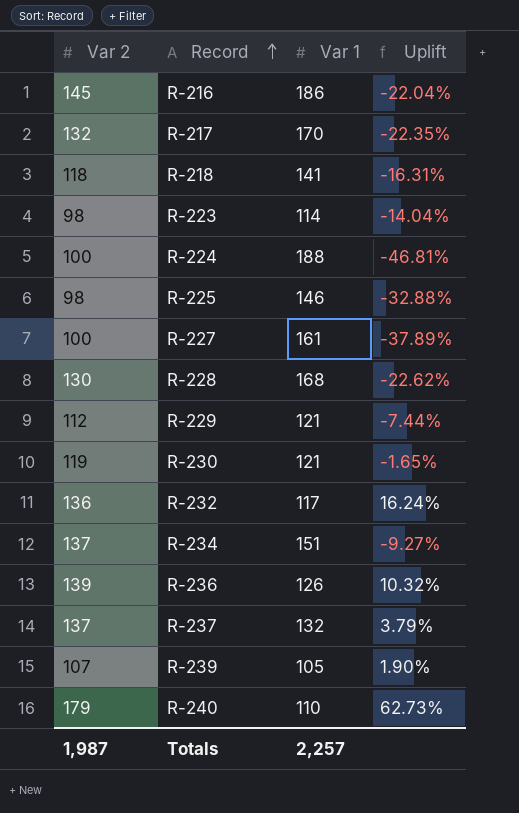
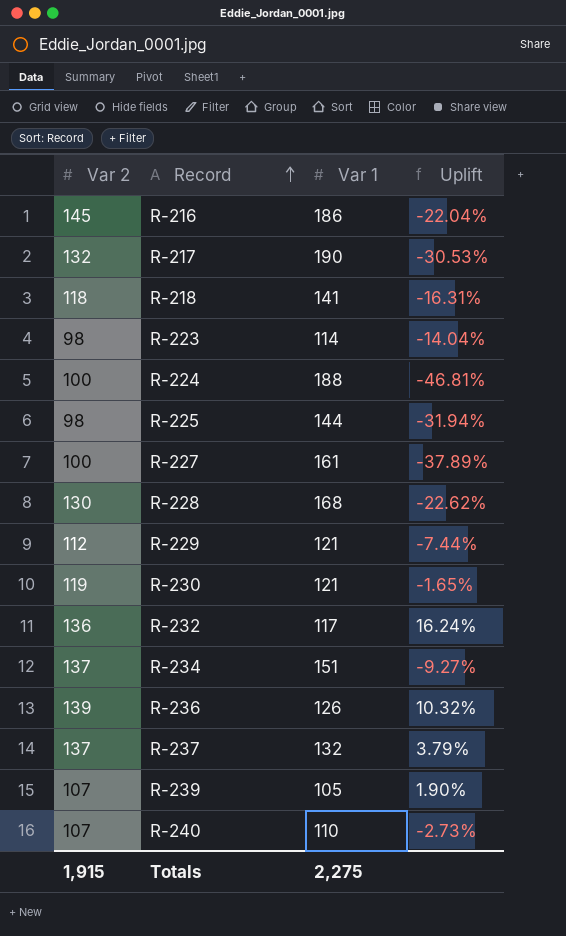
R-217 | Var 1: 170 -> 190
R-217 | Uplift: -22.35% -> -30.53%
R-225 | Var 1: 146 -> 144
R-225 | Uplift: -32.88% -> -31.94%
R-240 | Var 2: 179 -> 107
R-240 | Uplift: 62.73% -> -2.73%
Totals | Var 2: 1,987 -> 1,915
Totals | Var 1: 2,257 -> 2,275

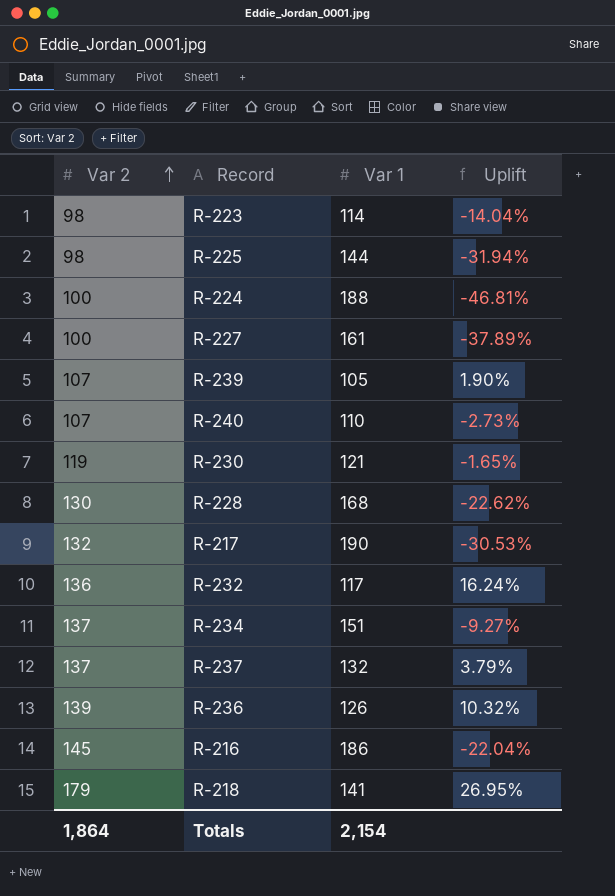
row order: Record ascending -> Var 2 ascending
row R-229: 112 | 121 | -7.44% -> none
R-218 | Var 2: 118 -> 179
R-218 | Uplift: -16.31% -> 26.95%
Totals | Var 2: 1,915 -> 1,864
Totals | Var 1: 2,275 -> 2,154

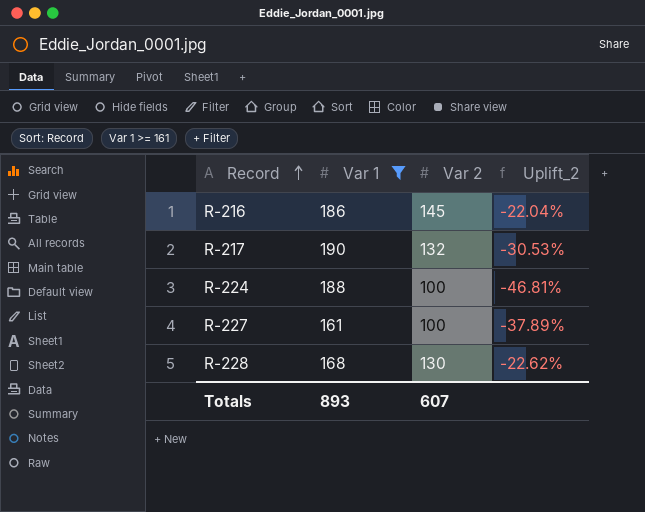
filter: none -> Var 1 >= 161
row order: Var 2 ascending -> Record ascending
column Var 2 | position: 1 -> 3
column name: Uplift -> Uplift_2
Totals | Var 1: 2,154 -> 893
Totals | Var 2: 1,864 -> 607

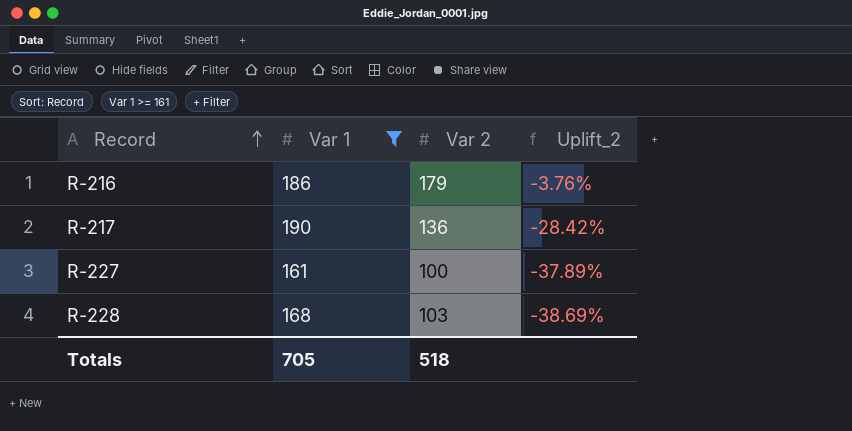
row R-224: 188 | 100 | -46.81% -> none
R-216 | Var 2: 145 -> 179
R-216 | Uplift_2: -22.04% -> -3.76%
R-217 | Var 2: 132 -> 136
R-217 | Uplift_2: -30.53% -> -28.42%
R-228 | Var 2: 130 -> 103
R-228 | Uplift_2: -22.62% -> -38.69%
Totals | Var 1: 893 -> 705
Totals | Var 2: 607 -> 518

